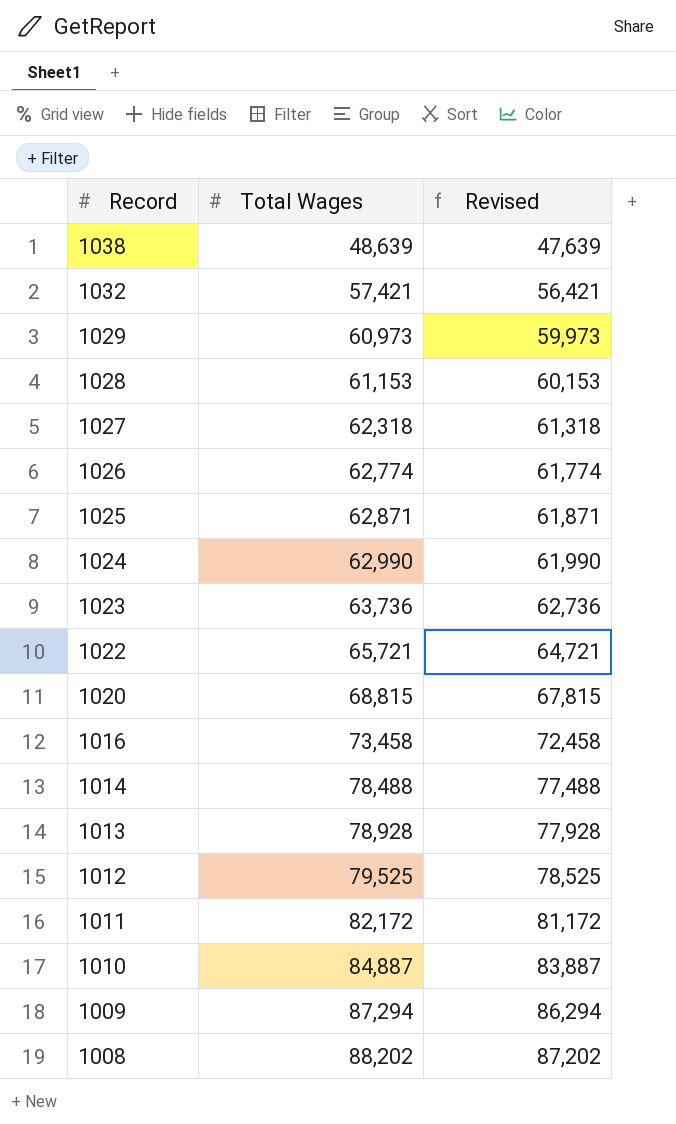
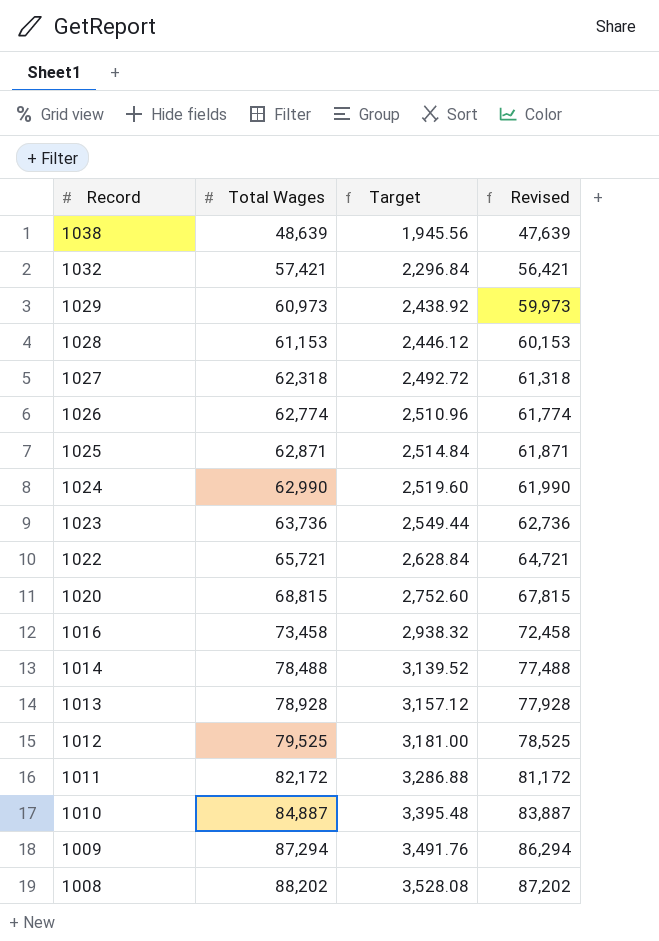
column Target | formula: none -> [Total Wages] * 0.04

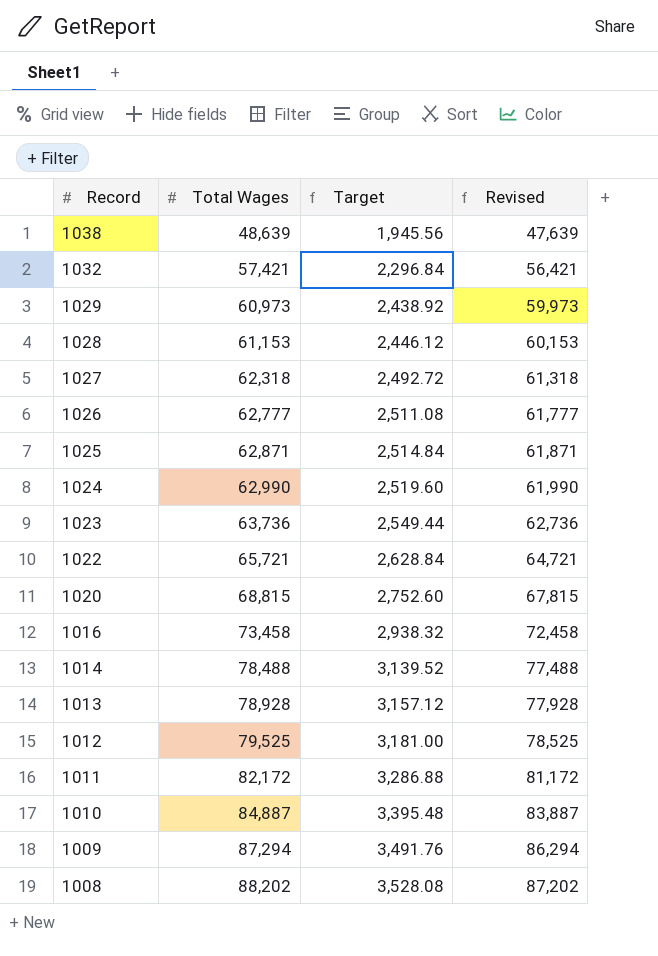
1026 | Total Wages: 62,774 -> 62,777
1026 | Target: 2,510.96 -> 2,511.08
1026 | Revised: 61,774 -> 61,777

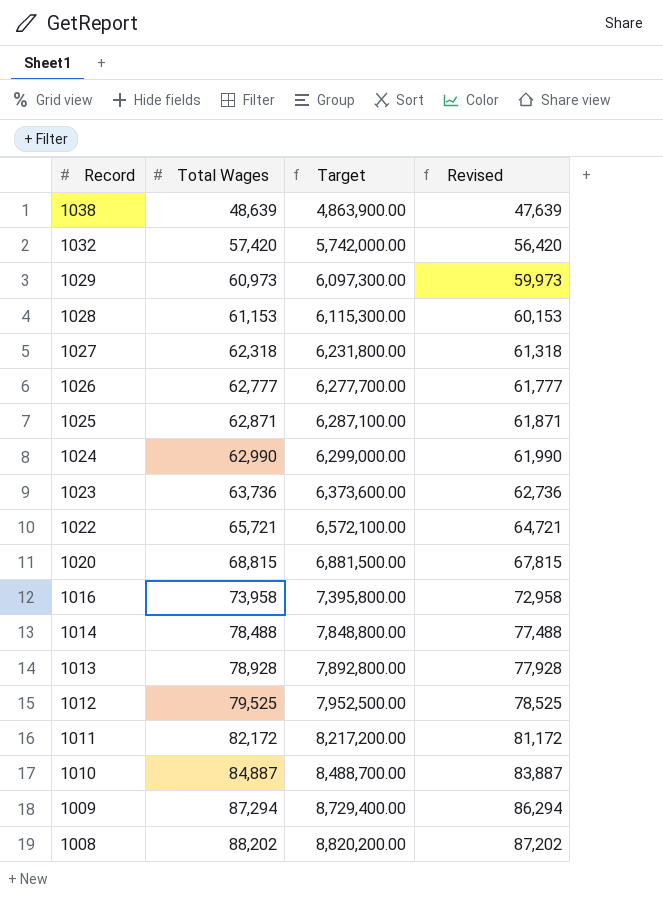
column Target | formula: [Total Wages] * 0.04 -> [Total Wages] * 100
1032 | Total Wages: 57,421 -> 57,420
1032 | Revised: 56,421 -> 56,420
1016 | Total Wages: 73,458 -> 73,958
1016 | Revised: 72,458 -> 72,958

